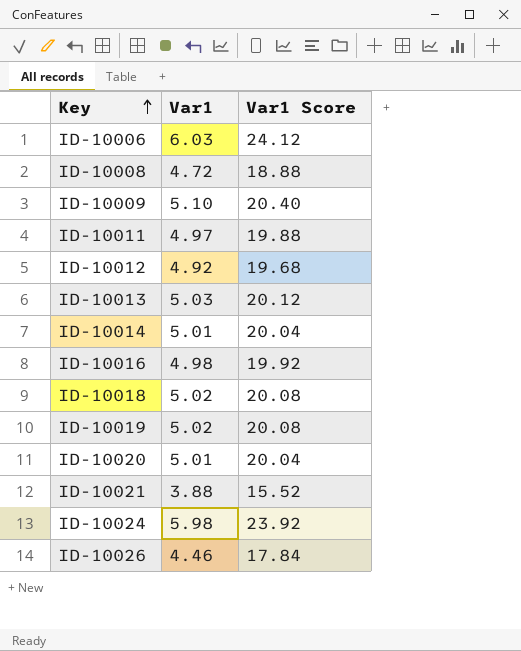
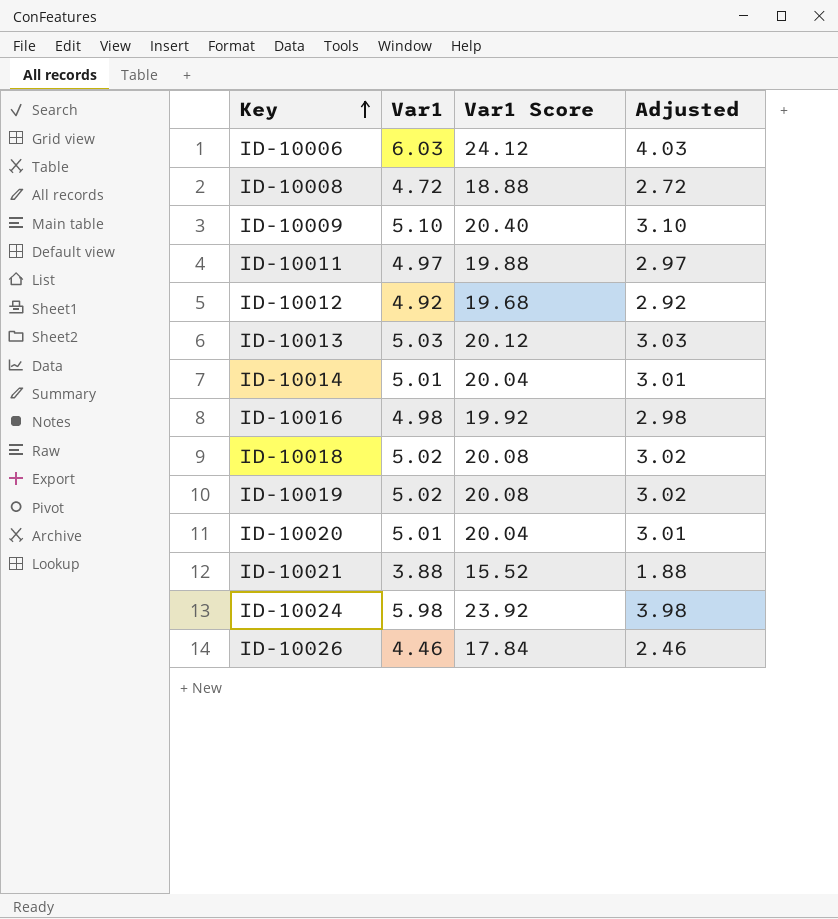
column Adjusted | formula: none -> [Var1] - 2

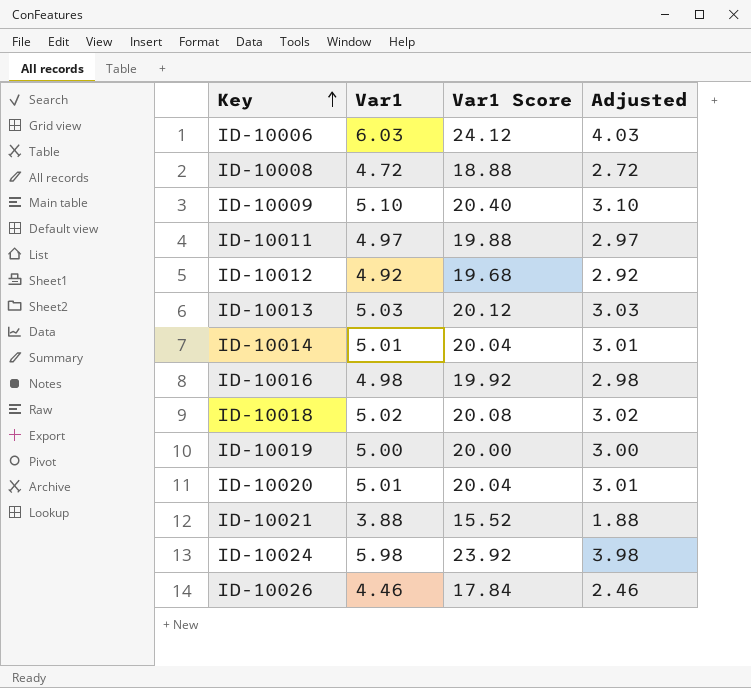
ID-10019 | Var1: 5.02 -> 5.00
ID-10019 | Var1 Score: 20.08 -> 20.00
ID-10019 | Adjusted: 3.02 -> 3.00

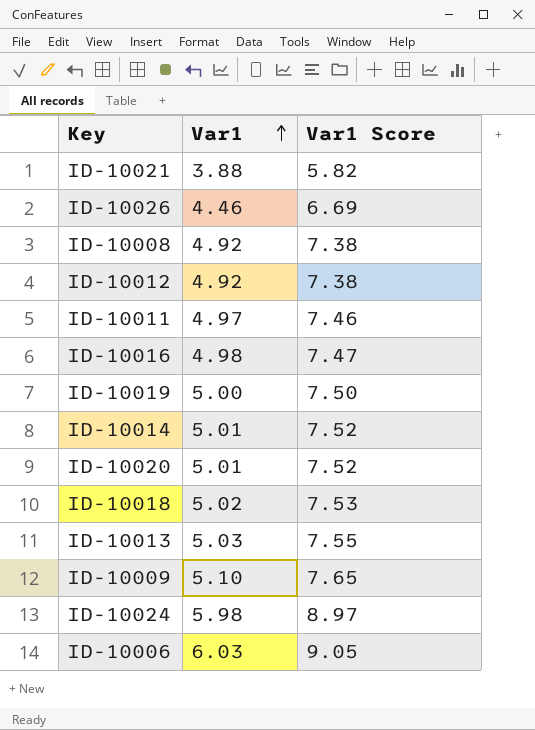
row order: Key ascending -> Var1 ascending
column Adjusted | formula: [Var1] - 2 -> none
column Var1 Score | formula: [Var1] * 4 -> [Var1] * 1.5
ID-10008 | Var1: 4.72 -> 4.92

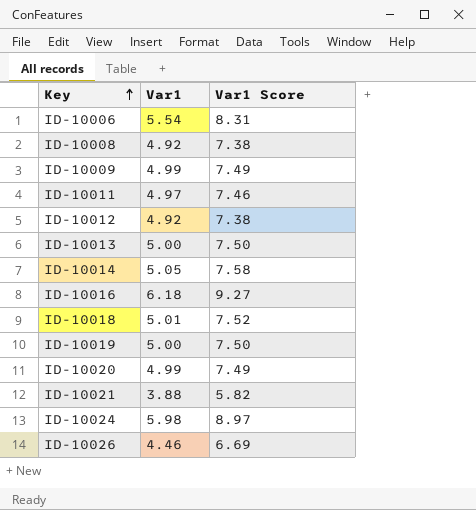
row order: Var1 ascending -> Key ascending
ID-10006 | Var1: 6.03 -> 5.54
ID-10006 | Var1 Score: 9.05 -> 8.31
ID-10009 | Var1: 5.10 -> 4.99
ID-10009 | Var1 Score: 7.65 -> 7.49
ID-10013 | Var1: 5.03 -> 5.00
ID-10013 | Var1 Score: 7.55 -> 7.50
ID-10014 | Var1: 5.01 -> 5.05
ID-10014 | Var1 Score: 7.52 -> 7.58
ID-10016 | Var1: 4.98 -> 6.18
ID-10016 | Var1 Score: 7.47 -> 9.27
ID-10018 | Var1: 5.02 -> 5.01
ID-10018 | Var1 Score: 7.53 -> 7.52
ID-10020 | Var1: 5.01 -> 4.99
ID-10020 | Var1 Score: 7.52 -> 7.49

